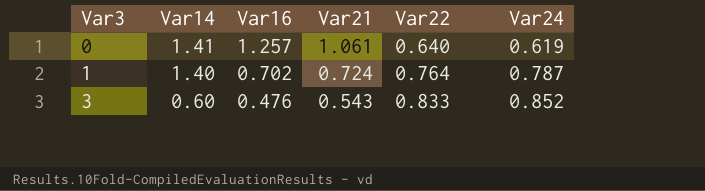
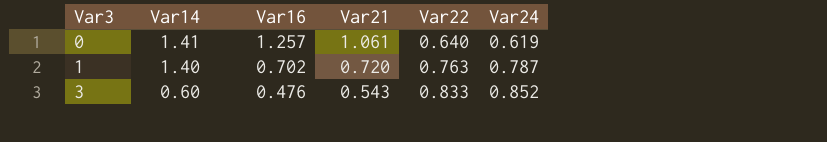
1 | Var21: 0.724 -> 0.720
1 | Var22: 0.764 -> 0.763

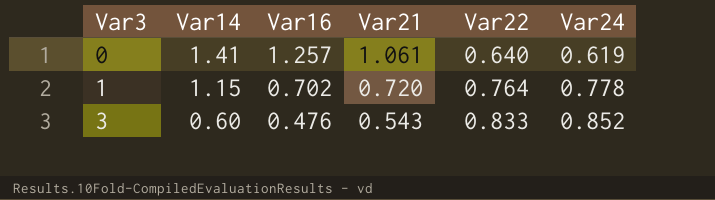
1 | Var14: 1.40 -> 1.15
1 | Var22: 0.763 -> 0.764
1 | Var24: 0.787 -> 0.778

